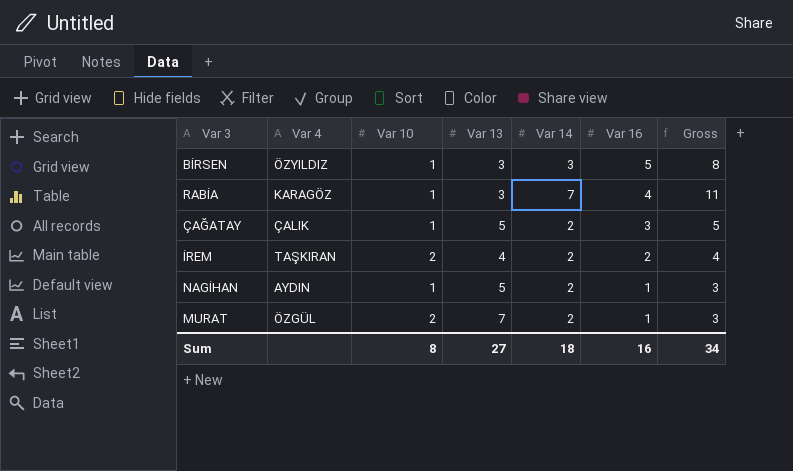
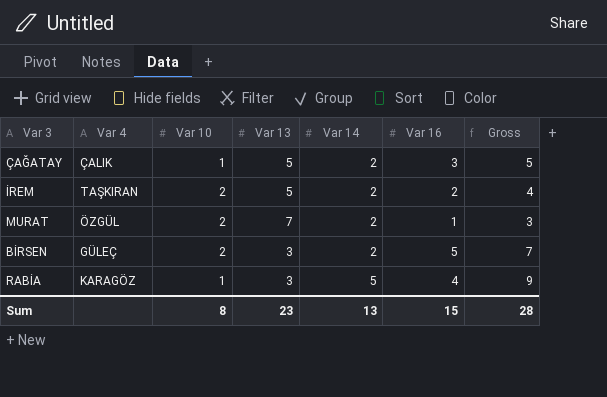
row order: Var 16 descending -> Var 14 ascending
row NAGİHAN: AYDIN | 1 | 5 | 2 | 1 | 3 -> none
İREM | Var 13: 4 -> 5
BİRSEN | Var 4: ÖZYILDIZ -> GÜLEÇ
BİRSEN | Var 10: 1 -> 2
BİRSEN | Var 14: 3 -> 2
BİRSEN | Gross: 8 -> 7
RABİA | Var 14: 7 -> 5
RABİA | Gross: 11 -> 9
Sum | Var 13: 27 -> 23
Sum | Var 14: 18 -> 13
Sum | Var 16: 16 -> 15
Sum | Gross: 34 -> 28

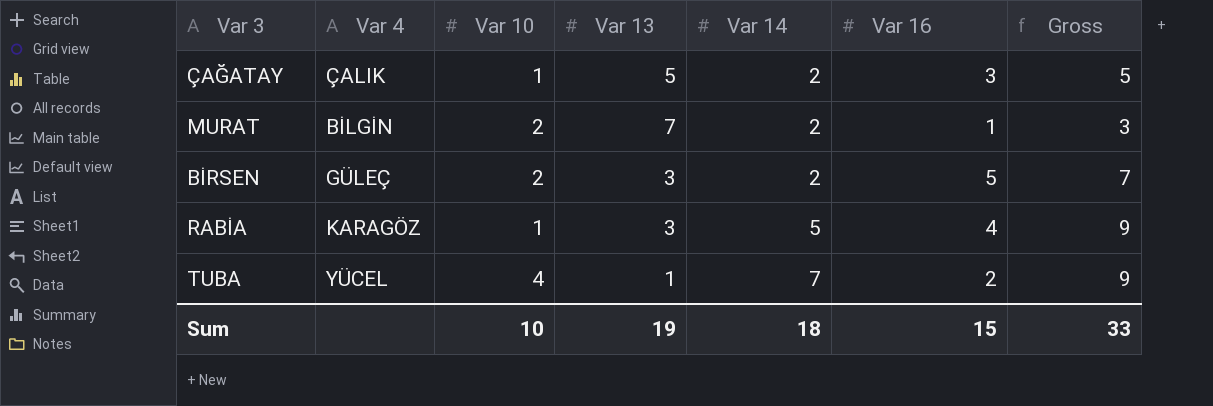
row İREM: TAŞKIRAN | 2 | 5 | 2 | 2 | 4 -> none
MURAT | Var 4: ÖZGÜL -> BİLGİN
row TUBA: none -> YÜCEL | 4 | 1 | 7 | 2 | 9
Sum | Var 10: 8 -> 10
Sum | Var 13: 23 -> 19
Sum | Var 14: 13 -> 18
Sum | Gross: 28 -> 33

